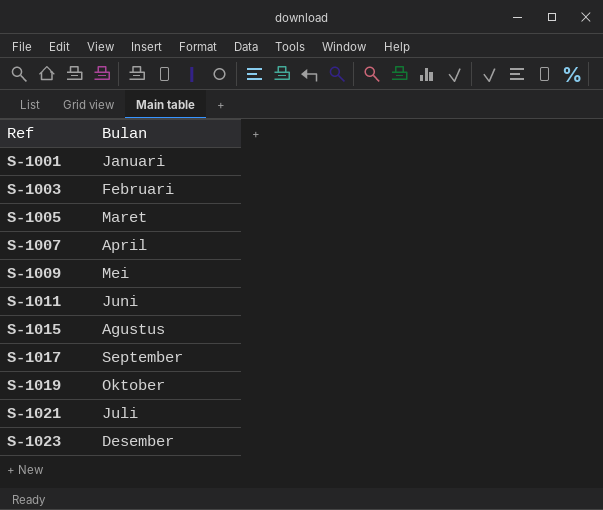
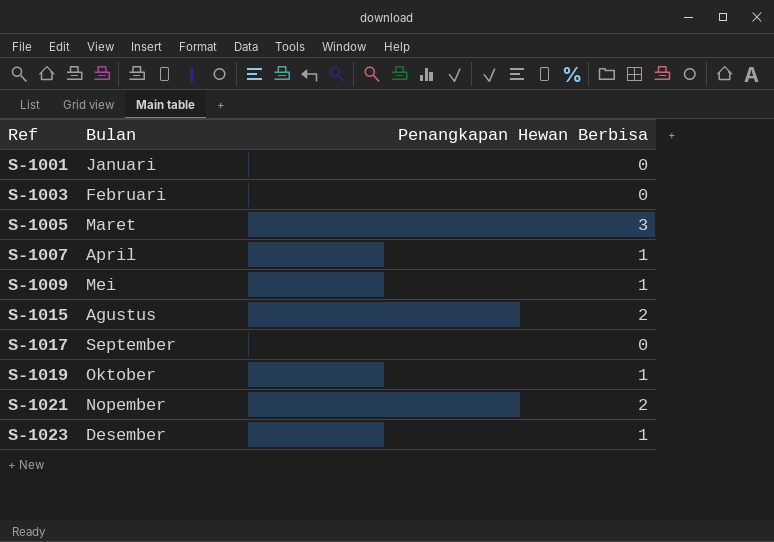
column Penangkapan Hewan Berbisa | position: none -> 3
row S-1011: Juni -> none
S-1021 | Bulan: Juli -> Nopember

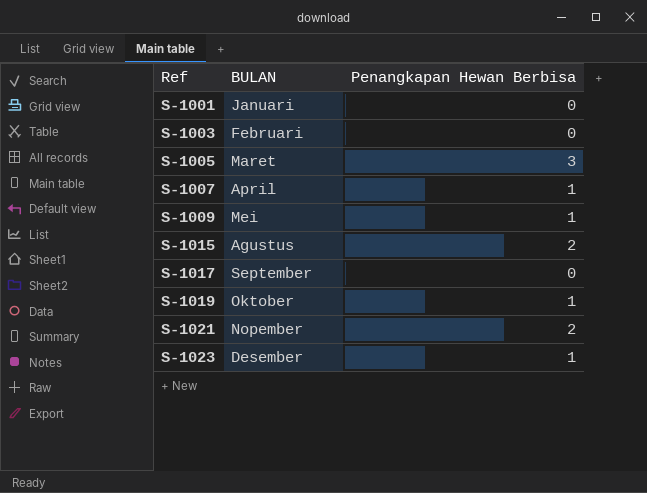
column name: Bulan -> BULAN

